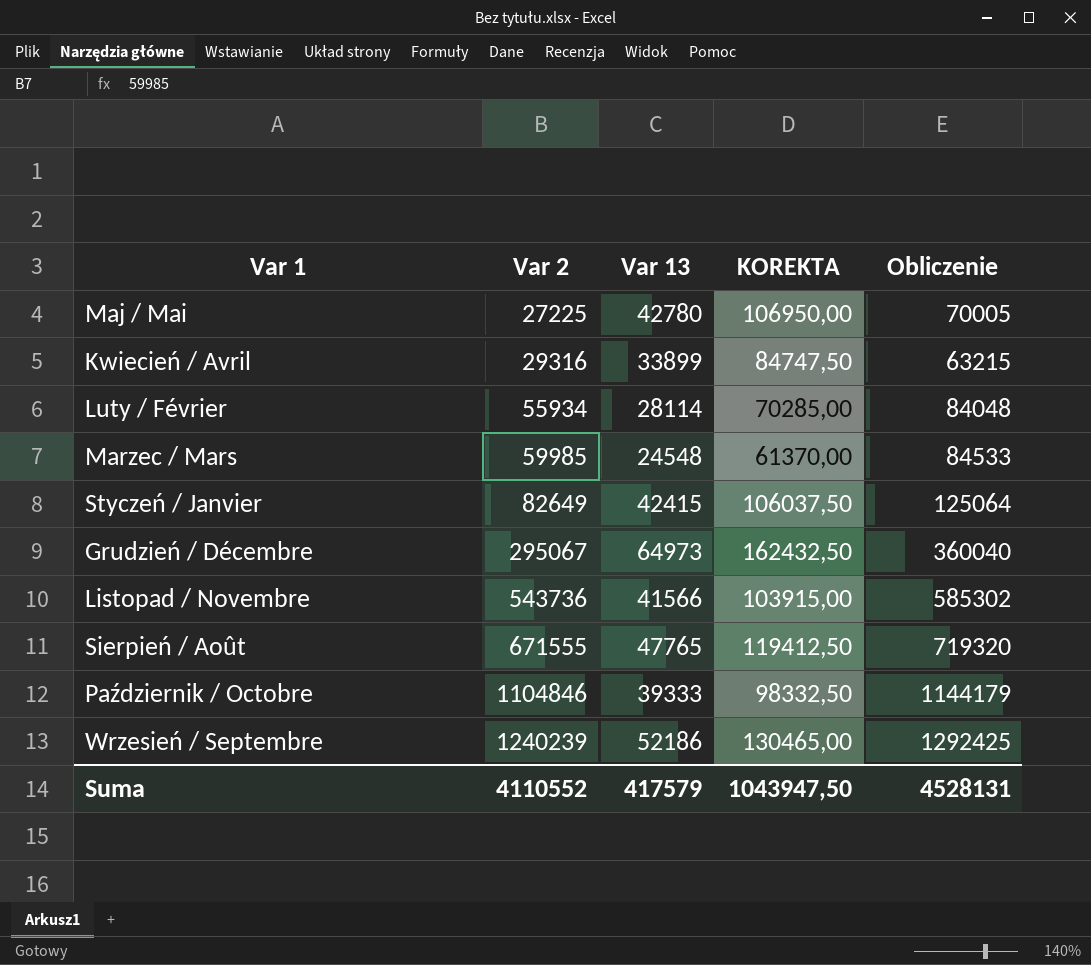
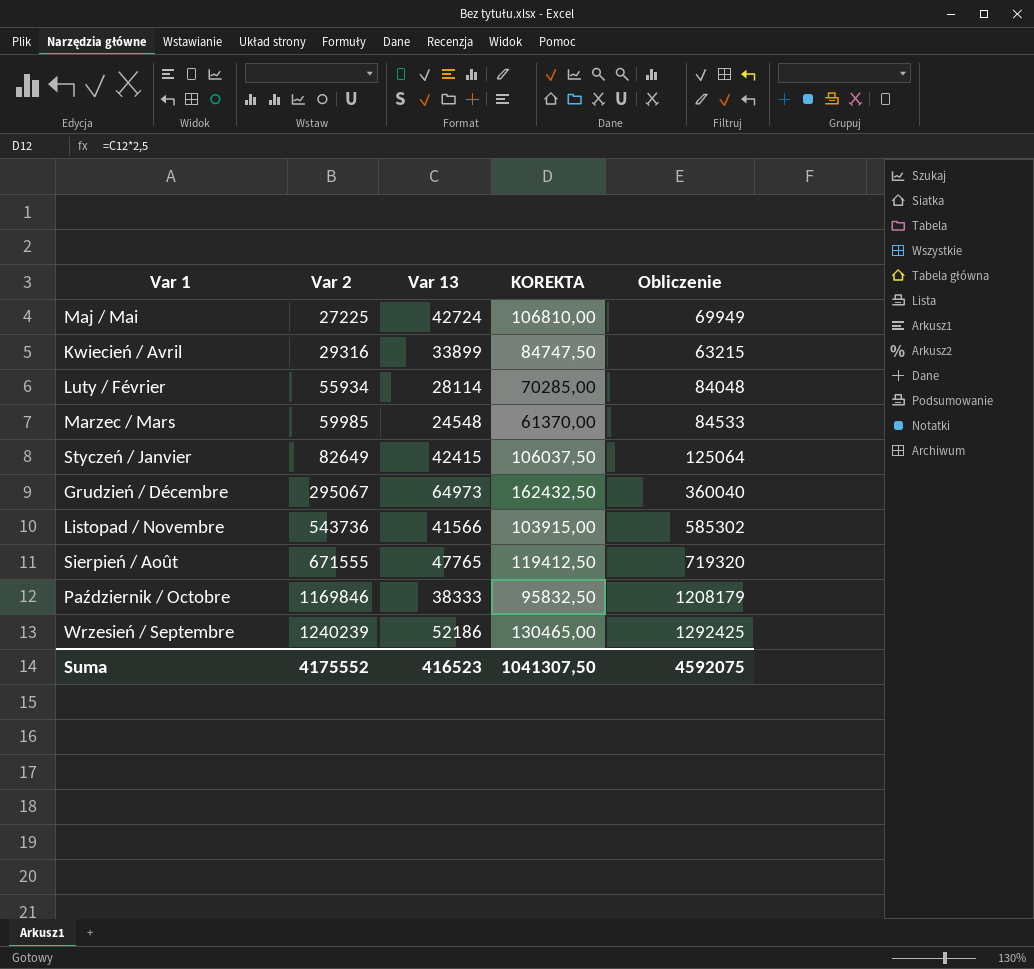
Maj / Mai | Var 13: 42780 -> 42724
Maj / Mai | KOREKTA: 106950,00 -> 106810,00
Maj / Mai | Obliczenie: 70005 -> 69949
Październik / Octobre | Var 2: 1104846 -> 1169846
Październik / Octobre | Var 13: 39333 -> 38333
Październik / Octobre | KOREKTA: 98332,50 -> 95832,50
Październik / Octobre | Obliczenie: 1144179 -> 1208179
Suma | Var 2: 4110552 -> 4175552
Suma | Var 13: 417579 -> 416523
Suma | KOREKTA: 1043947,50 -> 1041307,50
Suma | Obliczenie: 4528131 -> 4592075

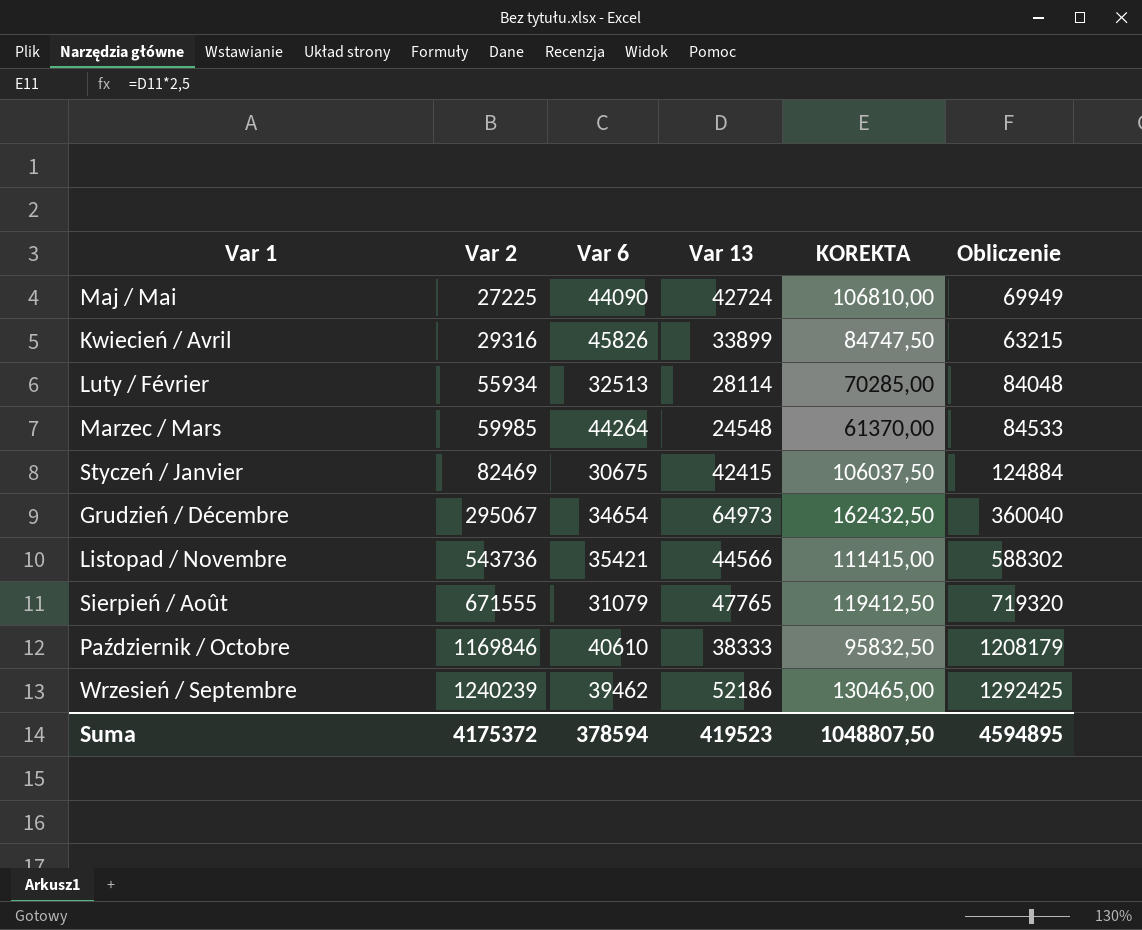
column Var 6 | position: none -> 3
Styczeń / Janvier | Var 2: 82649 -> 82469
Styczeń / Janvier | Obliczenie: 125064 -> 124884
Listopad / Novembre | Var 13: 41566 -> 44566
Listopad / Novembre | KOREKTA: 103915,00 -> 111415,00
Listopad / Novembre | Obliczenie: 585302 -> 588302
Suma | Var 2: 4175552 -> 4175372
Suma | Var 13: 416523 -> 419523
Suma | KOREKTA: 1041307,50 -> 1048807,50
Suma | Obliczenie: 4592075 -> 4594895

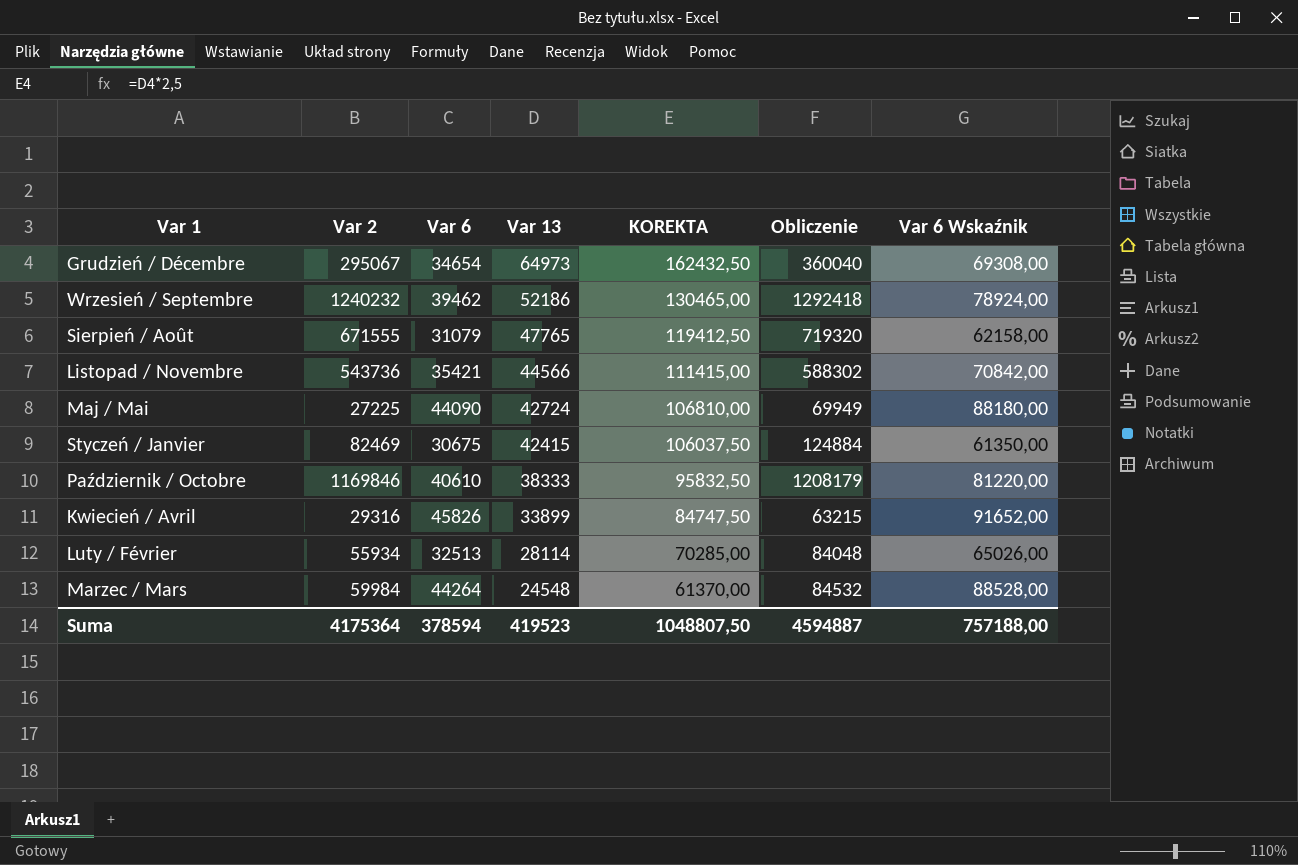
row order: Var 2 ascending -> Var 13 descending
column Var 6 Wskaźnik | formula: none -> [Var 6] * 2
Wrzesień / Septembre | Var 2: 1240239 -> 1240232
Wrzesień / Septembre | Obliczenie: 1292425 -> 1292418
Marzec / Mars | Var 2: 59985 -> 59984
Marzec / Mars | Obliczenie: 84533 -> 84532
Suma | Var 2: 4175372 -> 4175364
Suma | Obliczenie: 4594895 -> 4594887

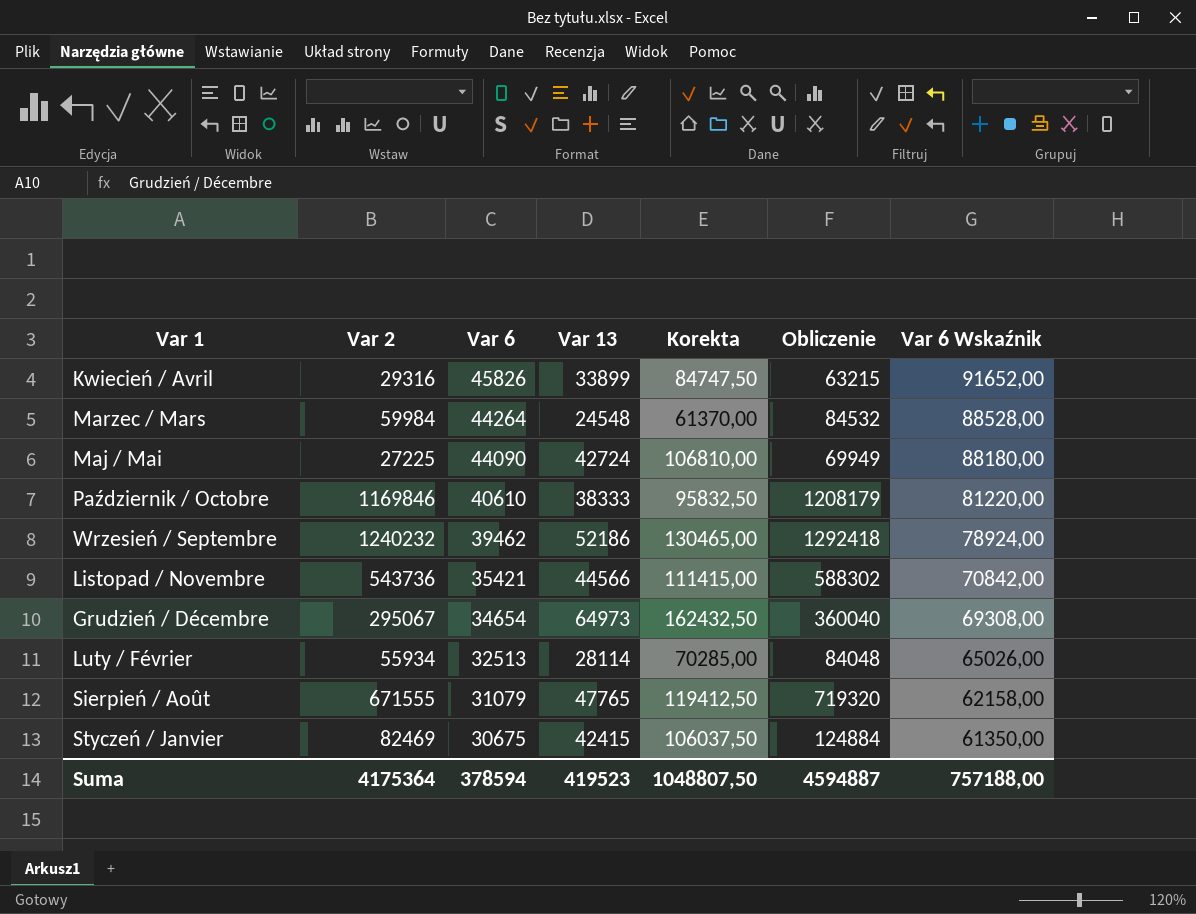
row order: Var 13 descending -> Var 6 descending
column name: KOREKTA -> Korekta

